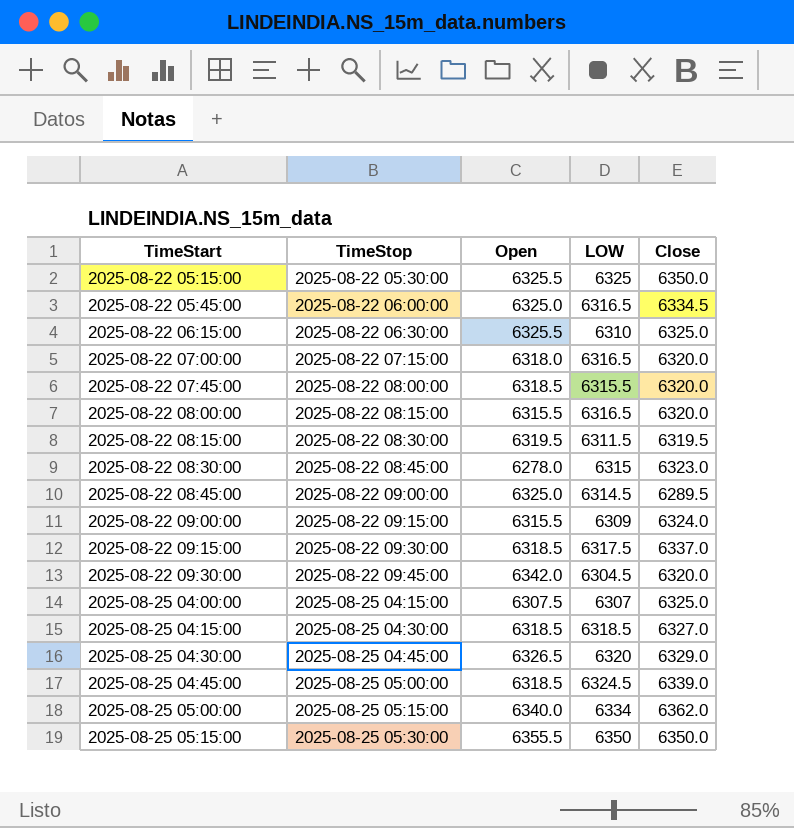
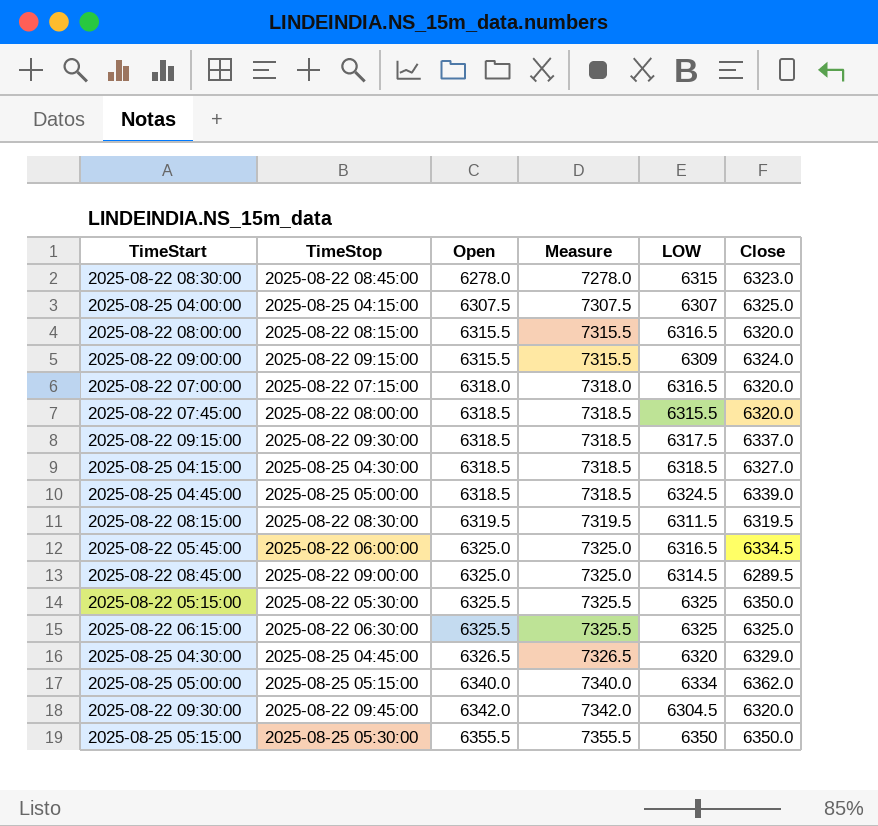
row order: TimeStart ascending -> Open ascending
column Measure | formula: none -> [Open] + 1000
2025-08-22 06:15:00 | LOW: 6310 -> 6325

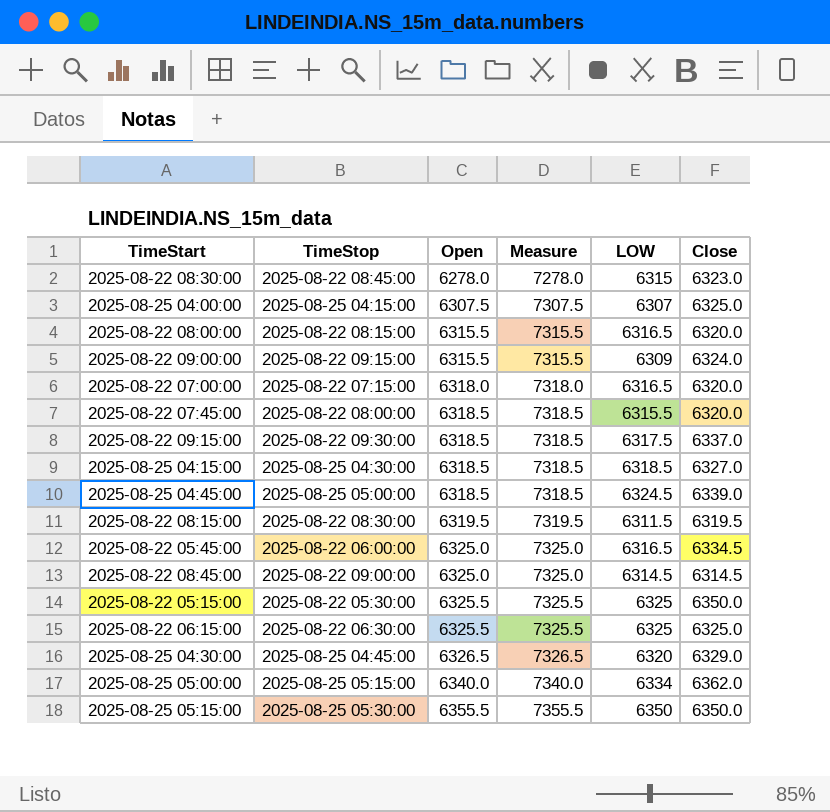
row 2025-08-22 09:30:00: 2025-08-22 09:45:00 | 6342.0 | 7342.0 | 6304.5 | 6320.0 -> none
2025-08-22 08:45:00 | Close: 6289.5 -> 6314.5

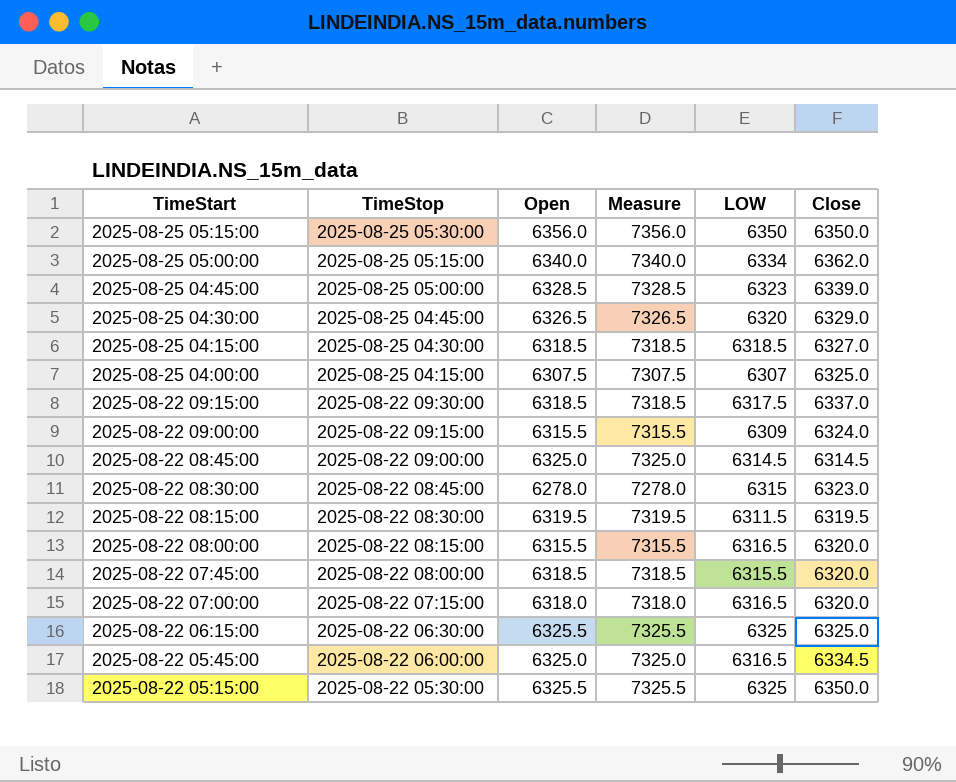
row order: Open ascending -> TimeStart descending
2025-08-25 05:15:00 | Open: 6355.5 -> 6356.0
2025-08-25 05:15:00 | Measure: 7355.5 -> 7356.0
2025-08-25 04:45:00 | Open: 6318.5 -> 6328.5
2025-08-25 04:45:00 | Measure: 7318.5 -> 7328.5
2025-08-25 04:45:00 | LOW: 6324.5 -> 6323

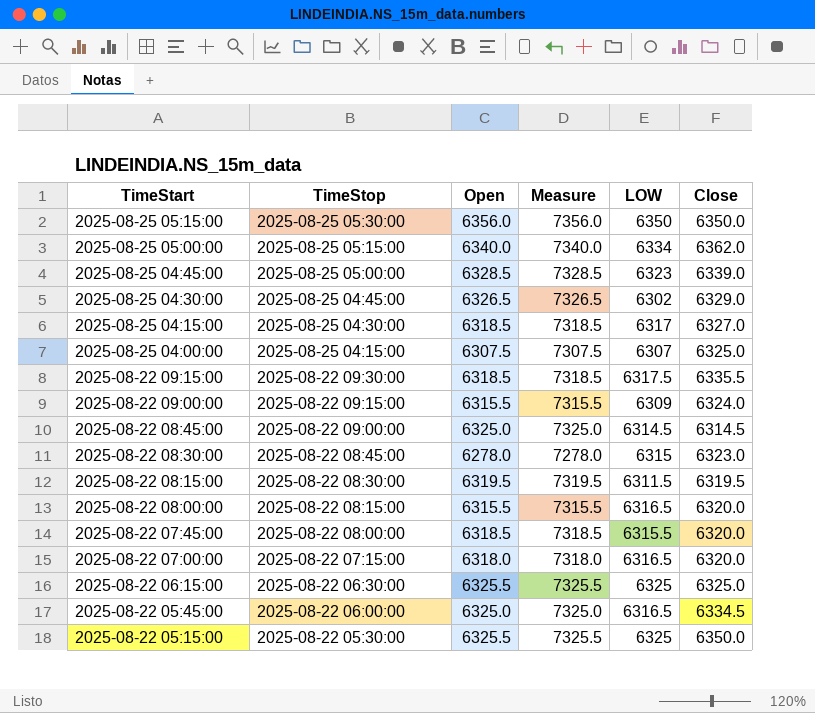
2025-08-25 04:30:00 | LOW: 6320 -> 6302
2025-08-25 04:15:00 | LOW: 6318.5 -> 6317
2025-08-22 09:15:00 | Close: 6337.0 -> 6335.5

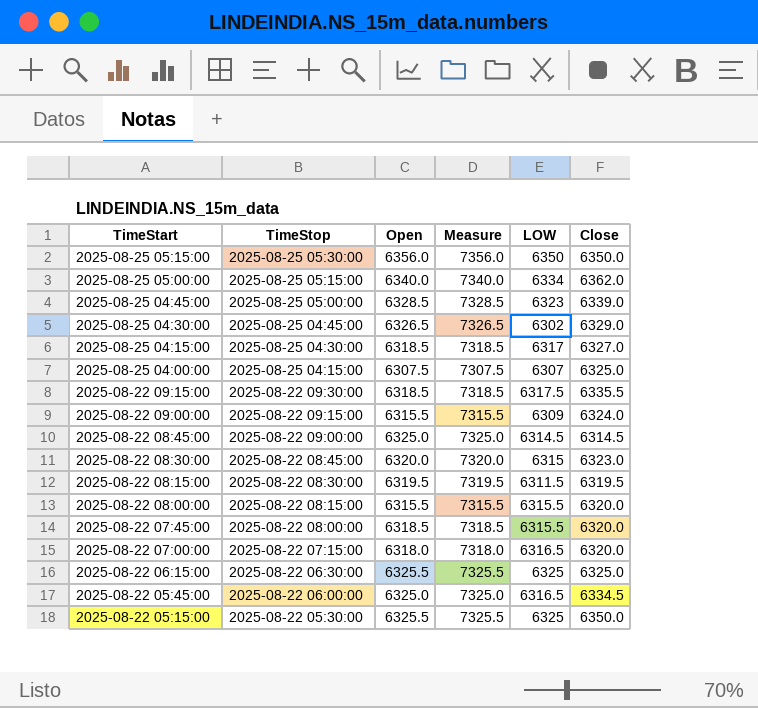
2025-08-22 08:30:00 | Open: 6278.0 -> 6320.0
2025-08-22 08:30:00 | Measure: 7278.0 -> 7320.0
2025-08-22 08:00:00 | LOW: 6316.5 -> 6315.5

